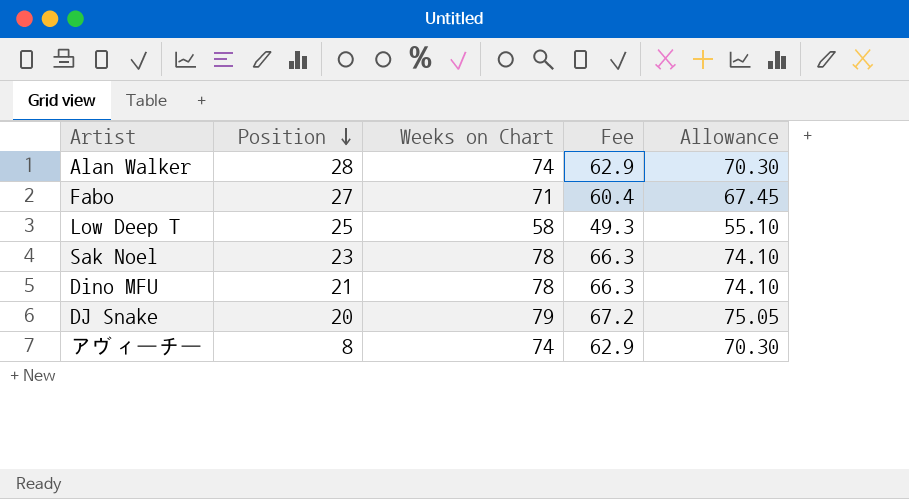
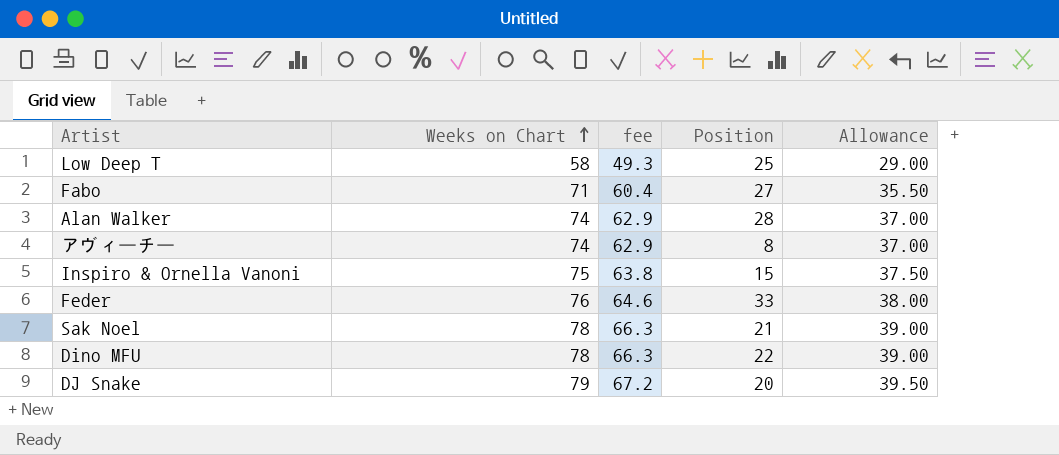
row order: Position descending -> Weeks on Chart ascending
column name: Fee -> fee
column Position | position: 2 -> 4
column Allowance | formula: [Weeks on Chart] * 0.95 -> [Weeks on Chart] * 0.5
row Inspiro & Ornella Vanoni: none -> 75 | 63.8 | 15 | 37.50
row Feder: none -> 76 | 64.6 | 33 | 38.00
Sak Noel | Position: 23 -> 21
Dino MFU | Position: 21 -> 22

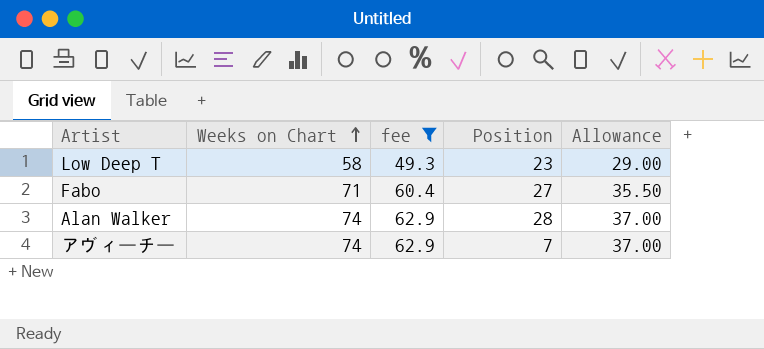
filter: none -> fee <= 62.9
Low Deep T | Position: 25 -> 23
アヴィーチー | Position: 8 -> 7

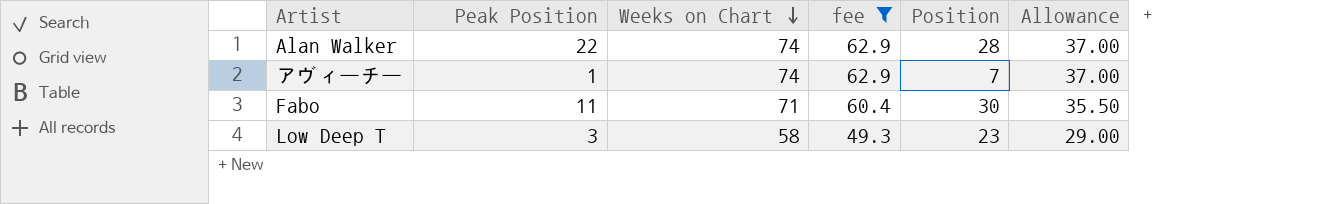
row order: Weeks on Chart ascending -> Weeks on Chart descending
column Peak Position | position: none -> 2
Fabo | Position: 27 -> 30

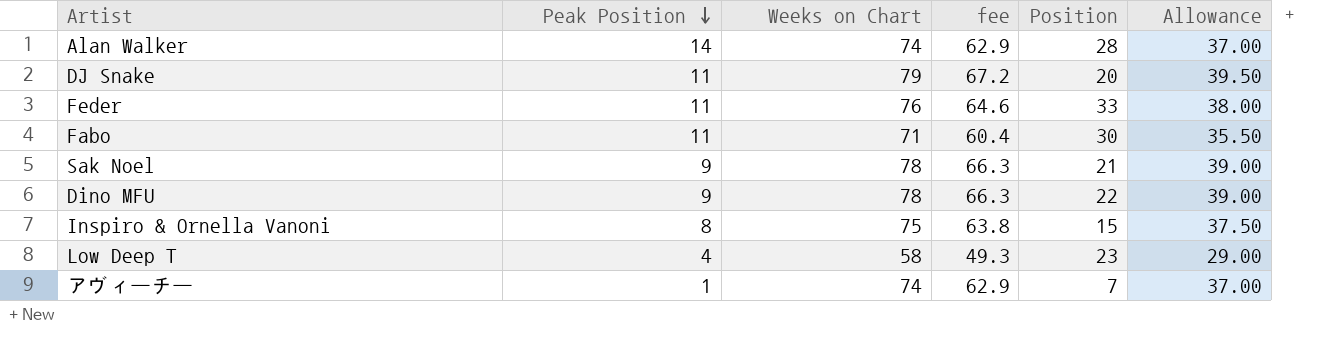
filter: fee <= 62.9 -> none
row order: Weeks on Chart descending -> Peak Position descending
Alan Walker | Peak Position: 22 -> 14
Low Deep T | Peak Position: 3 -> 4

